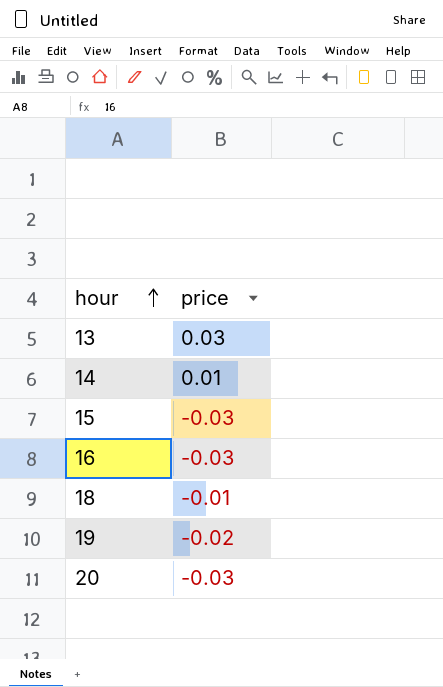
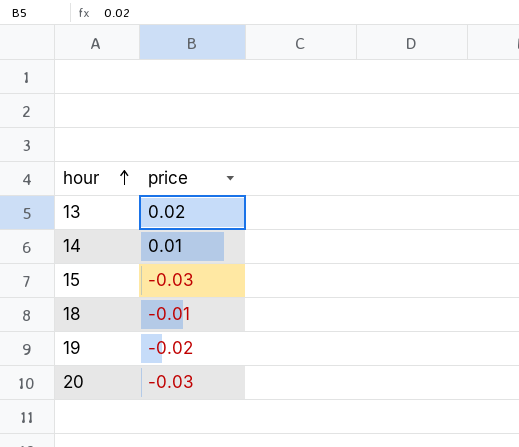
row 16: -0.03 -> none
13 | price: 0.03 -> 0.02

